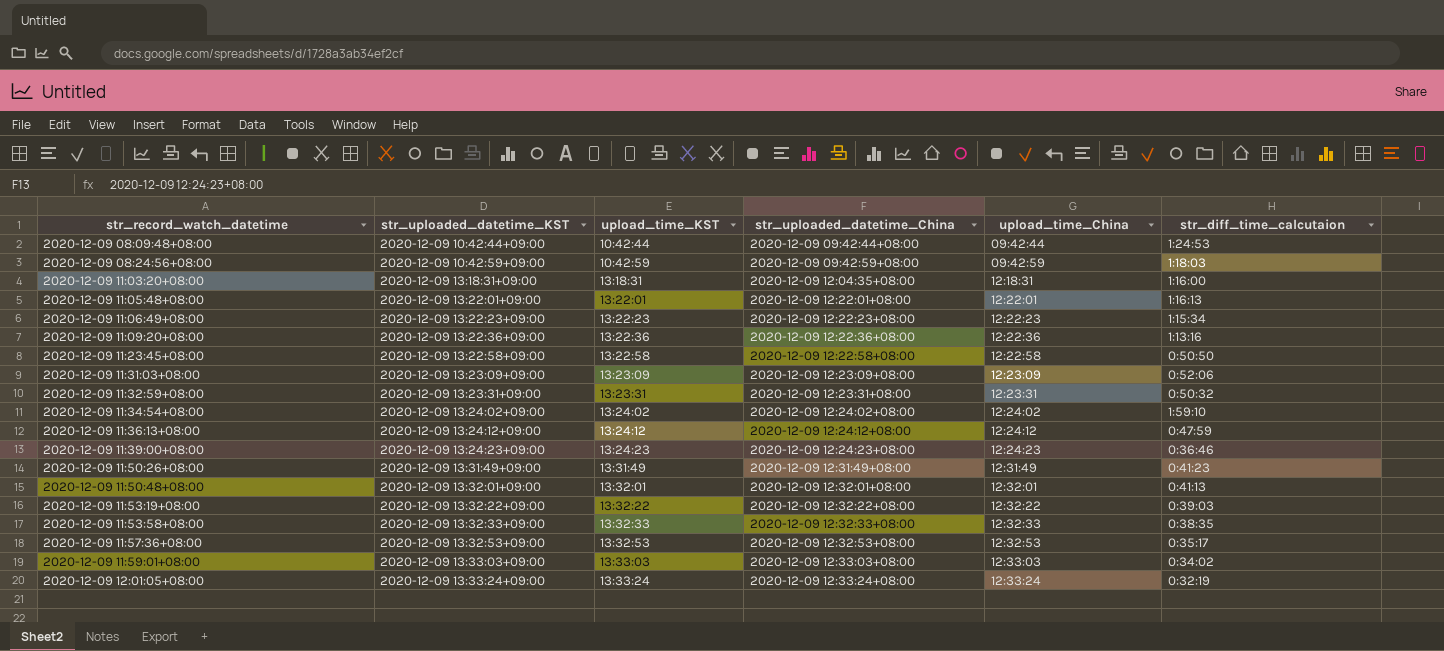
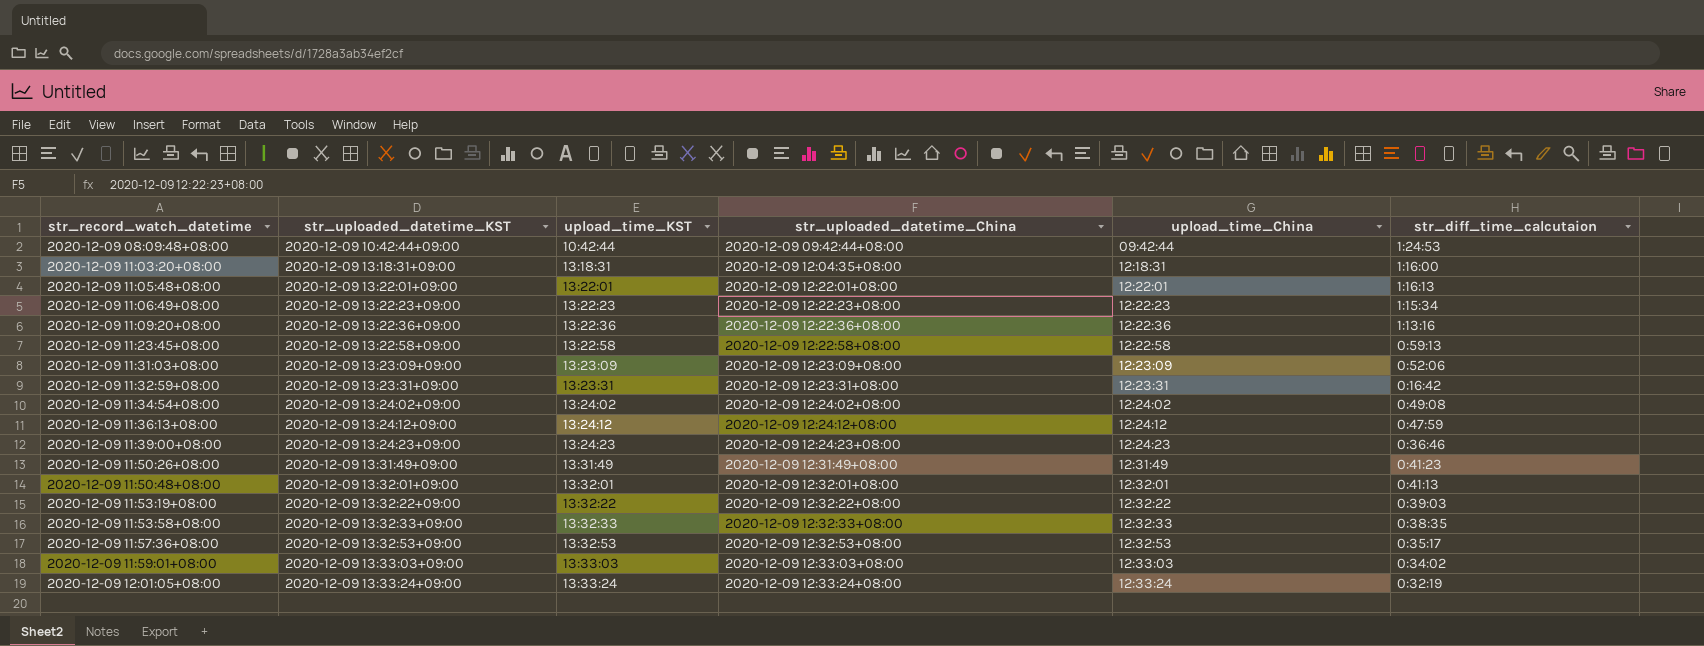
row 2020-12-09 08:24:56+08:00: 2020-12-09 10:42:59+09:00 | 10:42:59 | 2020-12-09 09:42:59+08:00 | 09:42:59 | 1:18:03 -> none
2020-12-09 11:23:45+08:00 | str_diff_time_calcutaion: 0:50:50 -> 0:59:13
2020-12-09 11:32:59+08:00 | str_diff_time_calcutaion: 0:50:32 -> 0:16:42
2020-12-09 11:34:54+08:00 | str_diff_time_calcutaion: 1:59:10 -> 0:49:08

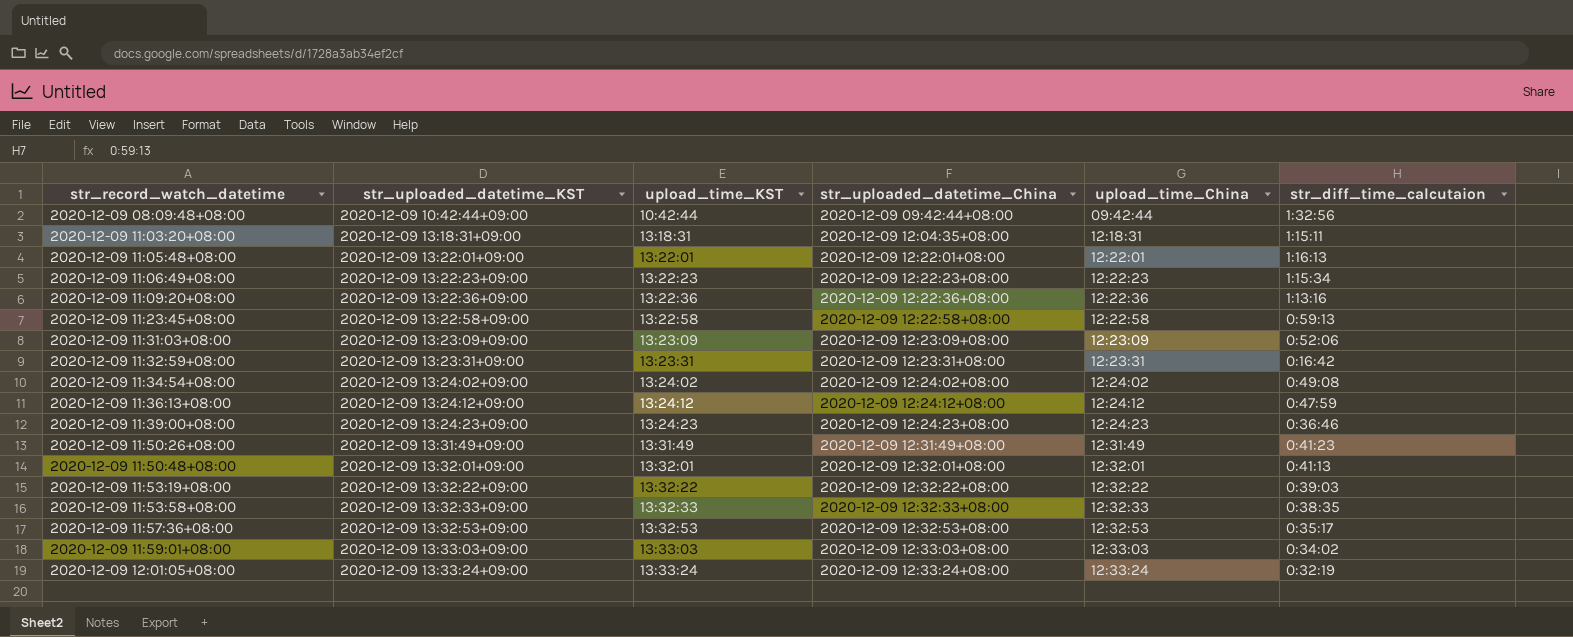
2020-12-09 08:09:48+08:00 | str_diff_time_calcutaion: 1:24:53 -> 1:32:56
2020-12-09 11:03:20+08:00 | str_diff_time_calcutaion: 1:16:00 -> 1:15:11

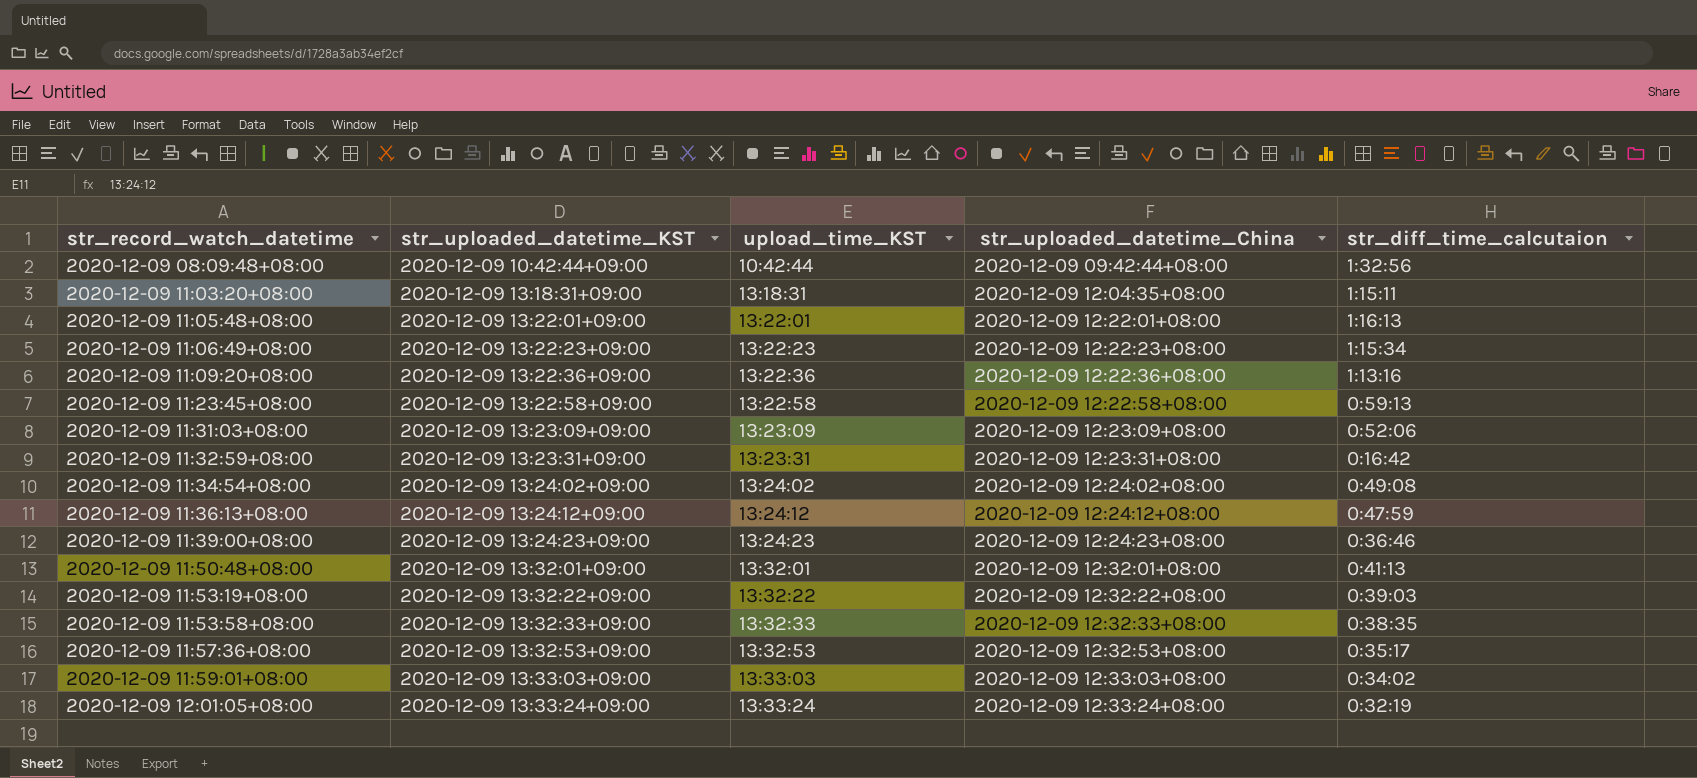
column upload_time_China | position: 5 -> none
row 2020-12-09 11:50:26+08:00: 2020-12-09 13:31:49+09:00 | 13:31:49 | 2020-12-09 12:31:49+08:00 | 12:31:49 | 0:41:23 -> none

